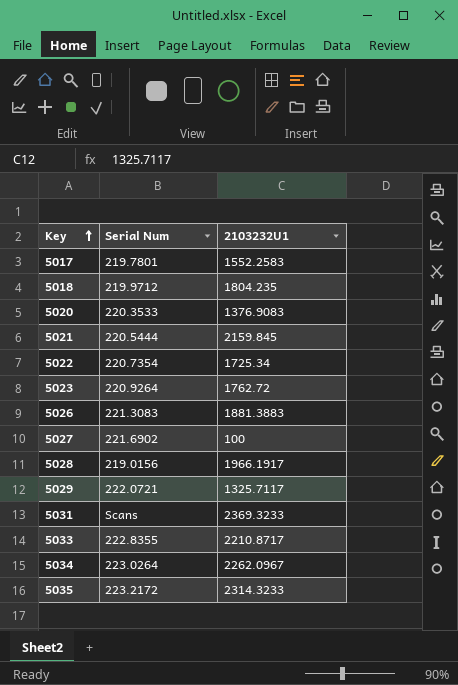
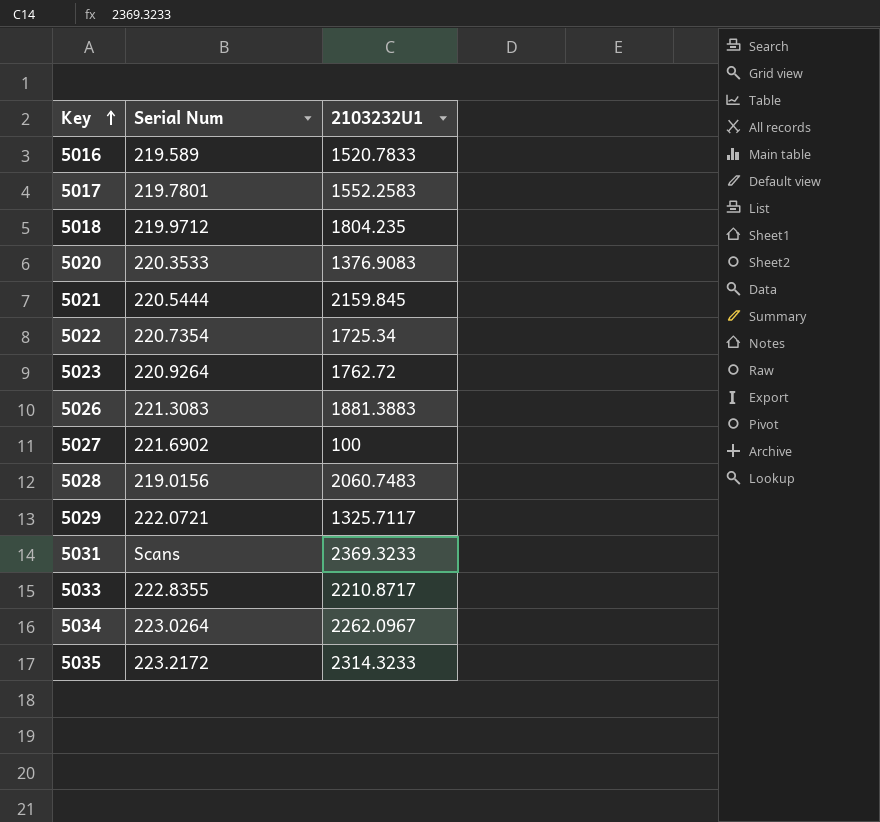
row 5016: none -> 219.589 | 1520.7833
5028 | 2103232U1: 1966.1917 -> 2060.7483

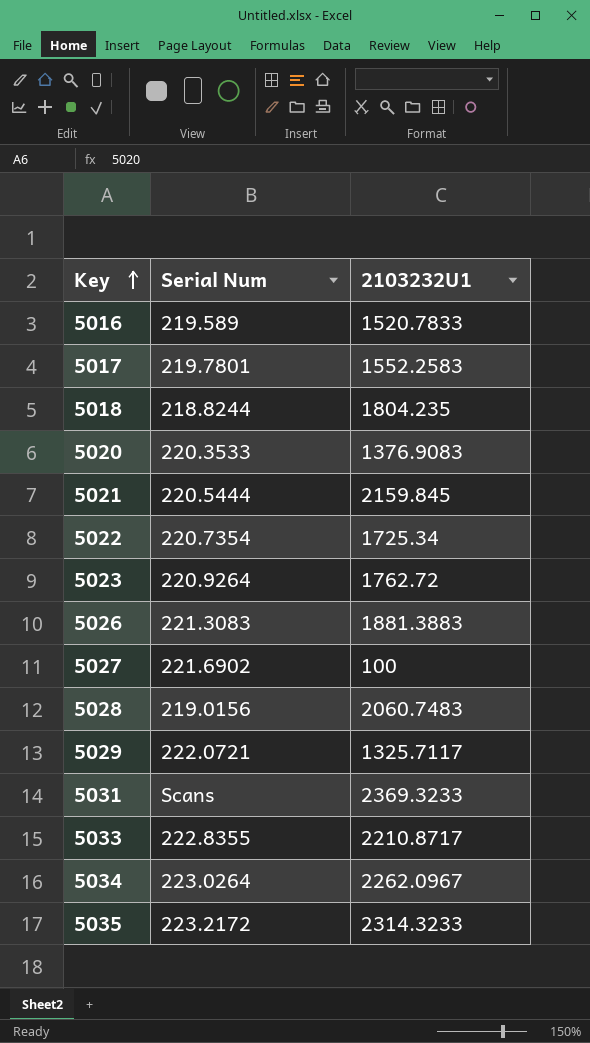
5018 | Serial Num: 219.9712 -> 218.8244

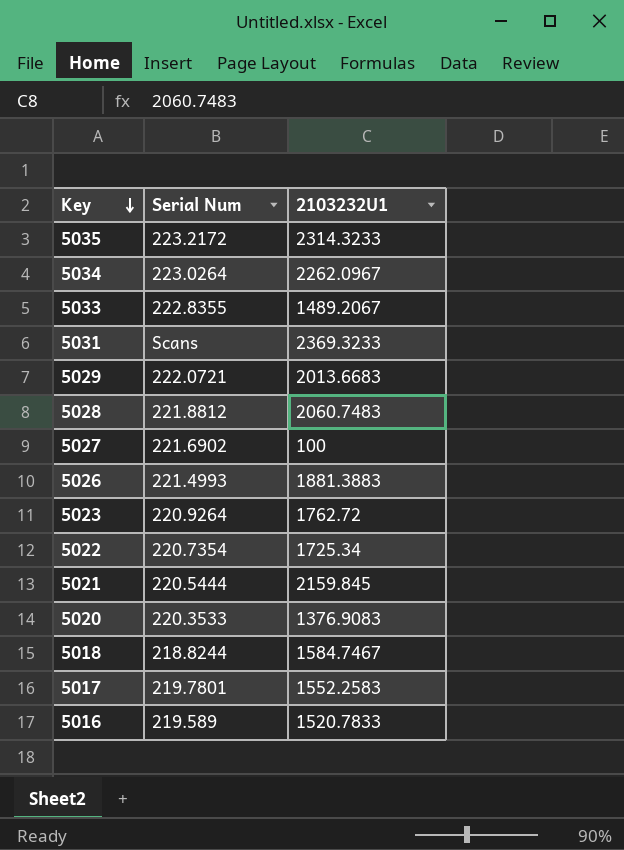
row order: Key ascending -> Key descending
5033 | 2103232U1: 2210.8717 -> 1489.2067
5029 | 2103232U1: 1325.7117 -> 2013.6683
5028 | Serial Num: 219.0156 -> 221.8812
5026 | Serial Num: 221.3083 -> 221.4993
5018 | 2103232U1: 1804.235 -> 1584.7467

